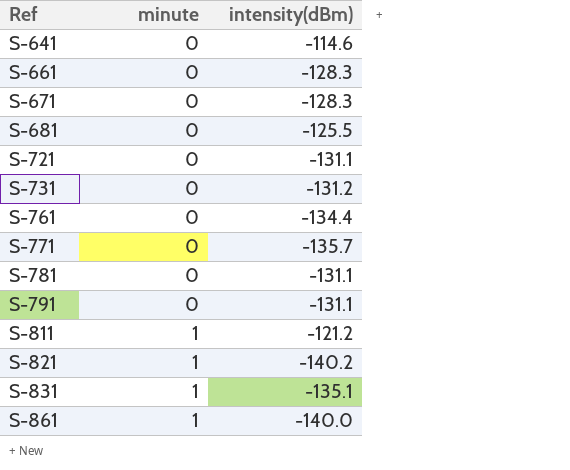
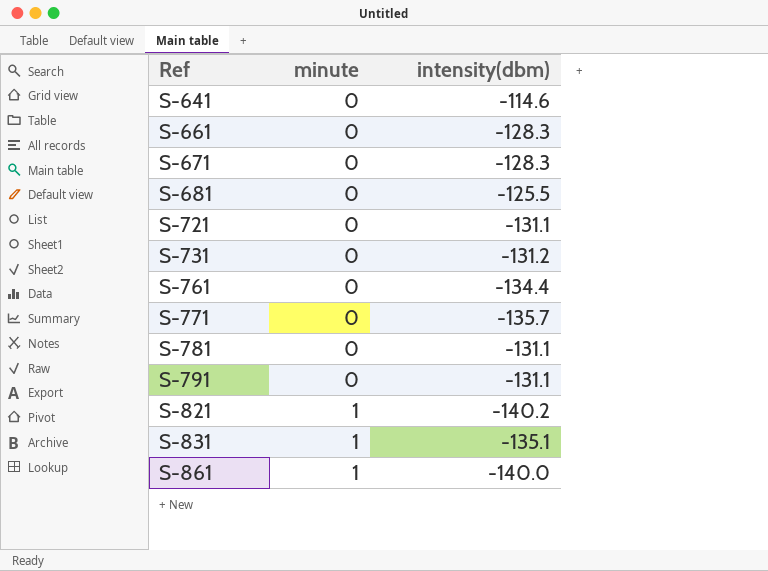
column name: intensity(dBm) -> intensity(dbm)
row S-811: 1 | -121.2 -> none

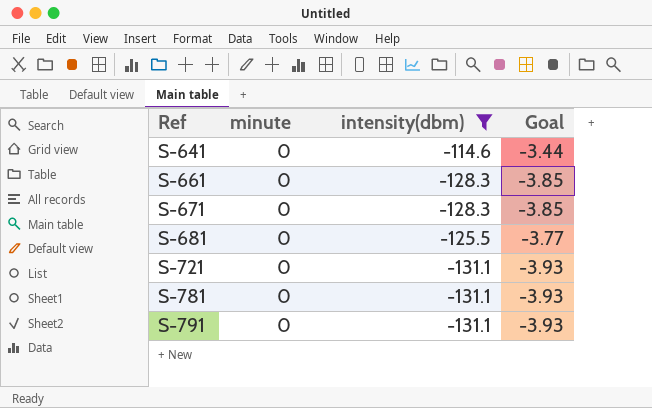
filter: none -> intensity(dbm) >= -131.1
column Goal | formula: none -> [intensity(dbm)] * 0.03

